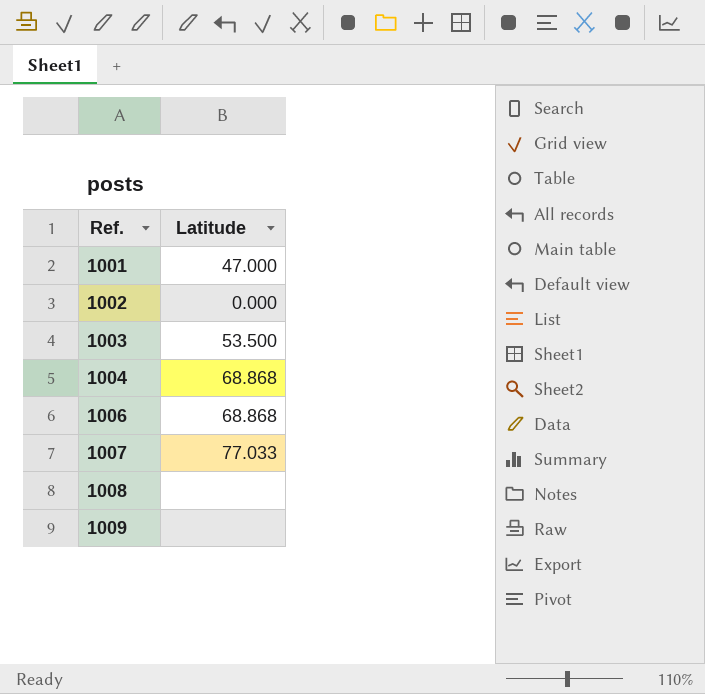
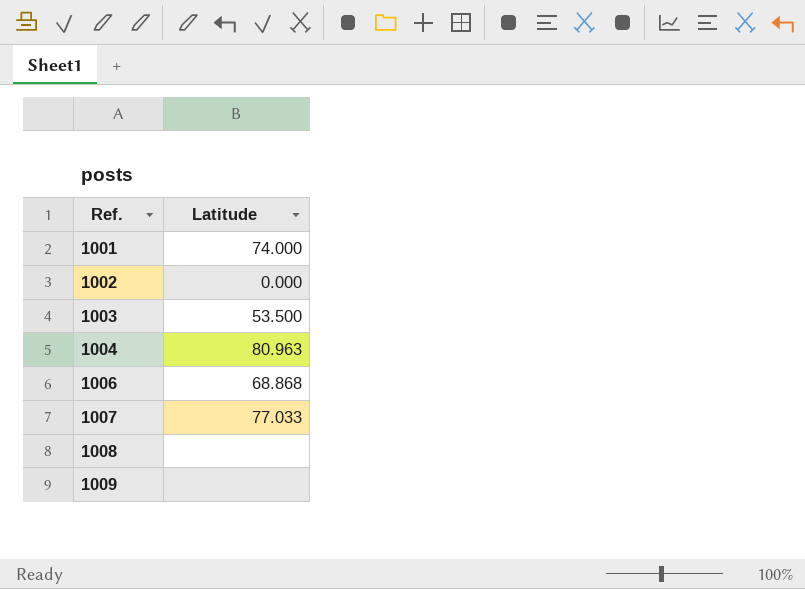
1001 | Latitude: 47.000 -> 74.000
1004 | Latitude: 68.868 -> 80.963

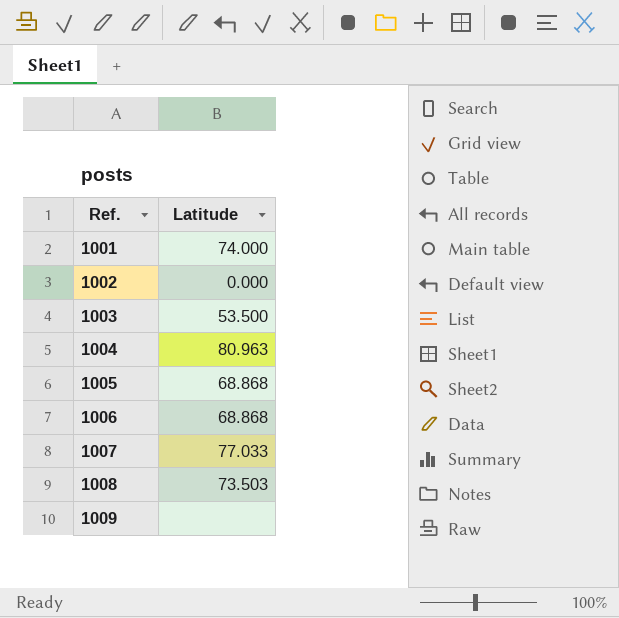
row 1005: none -> 68.868
1008 | Latitude: none -> 73.503

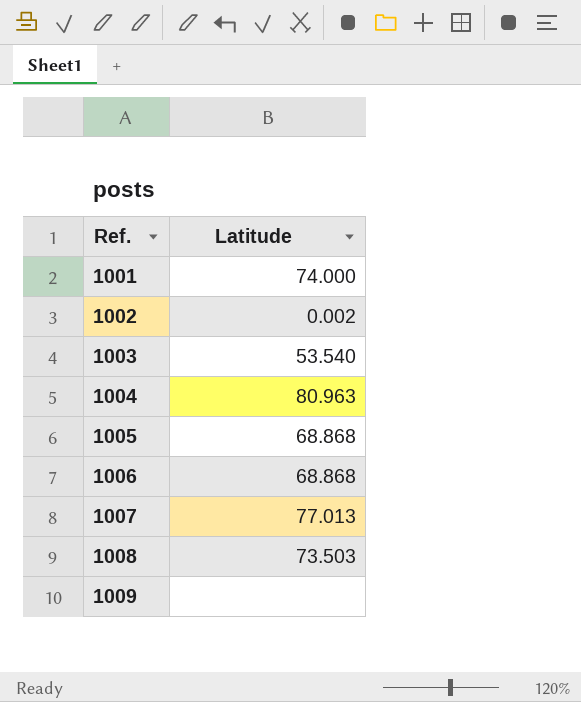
1002 | Latitude: 0.000 -> 0.002
1003 | Latitude: 53.500 -> 53.540
1007 | Latitude: 77.033 -> 77.013

